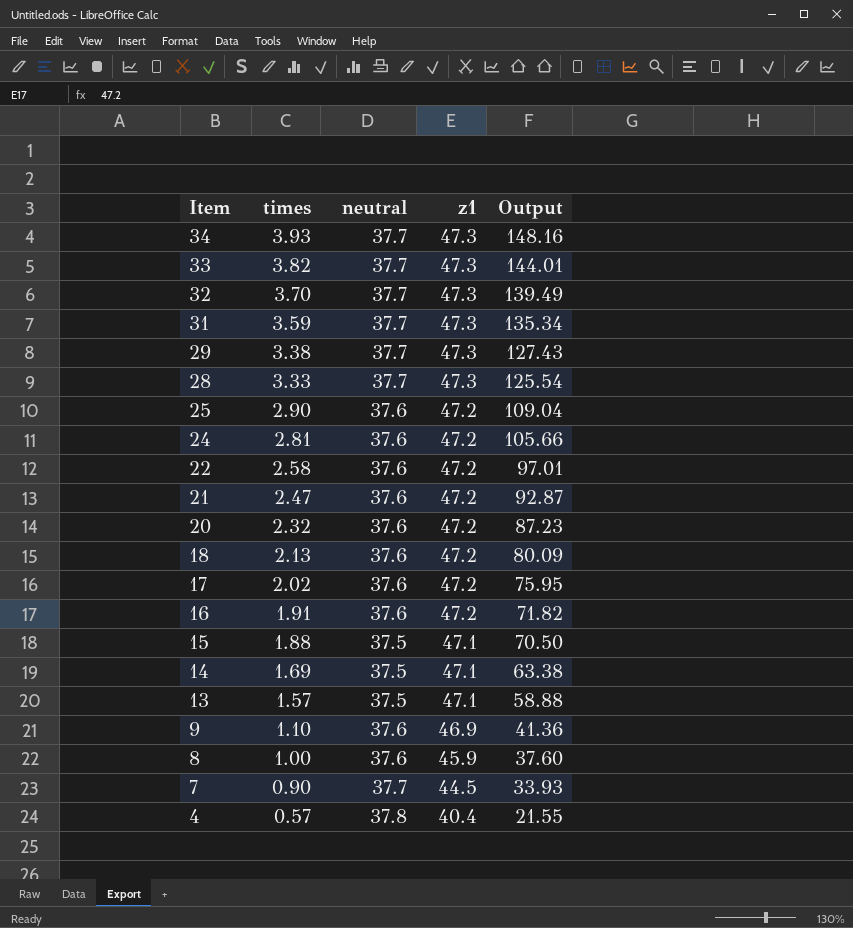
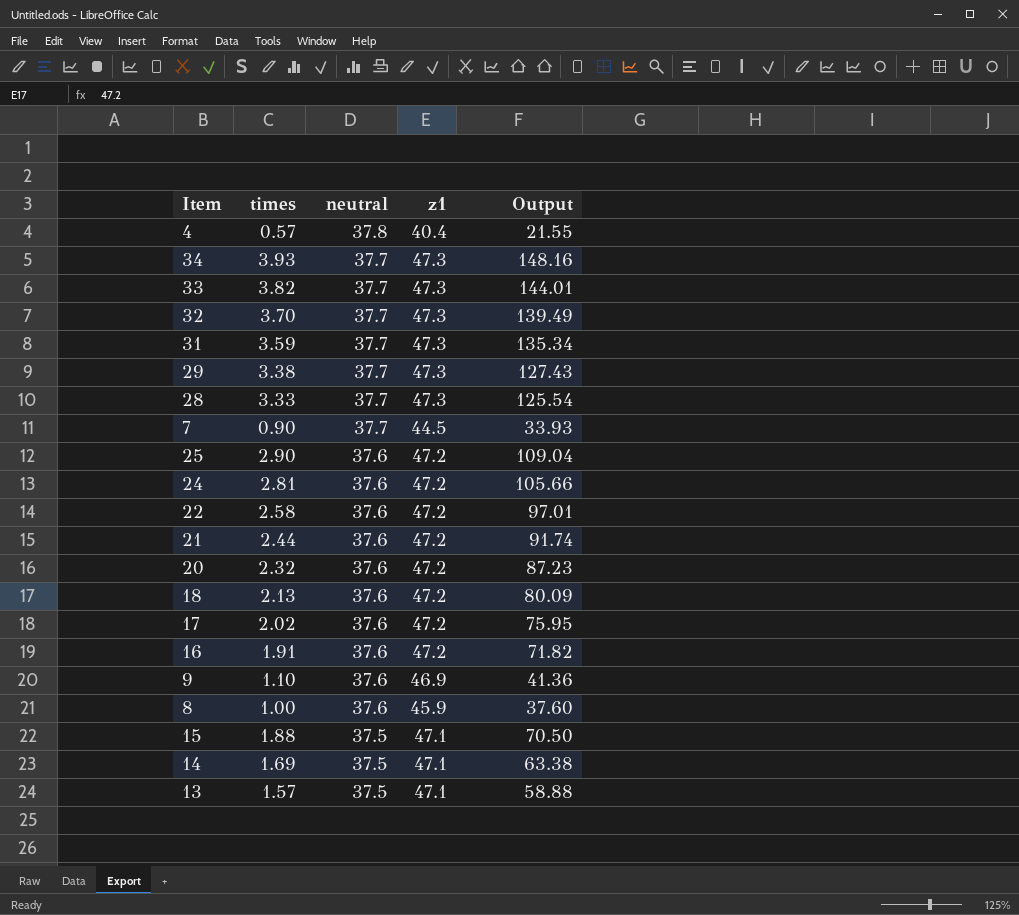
row order: Item descending -> neutral descending
21 | times: 2.47 -> 2.44
21 | Output: 92.87 -> 91.74

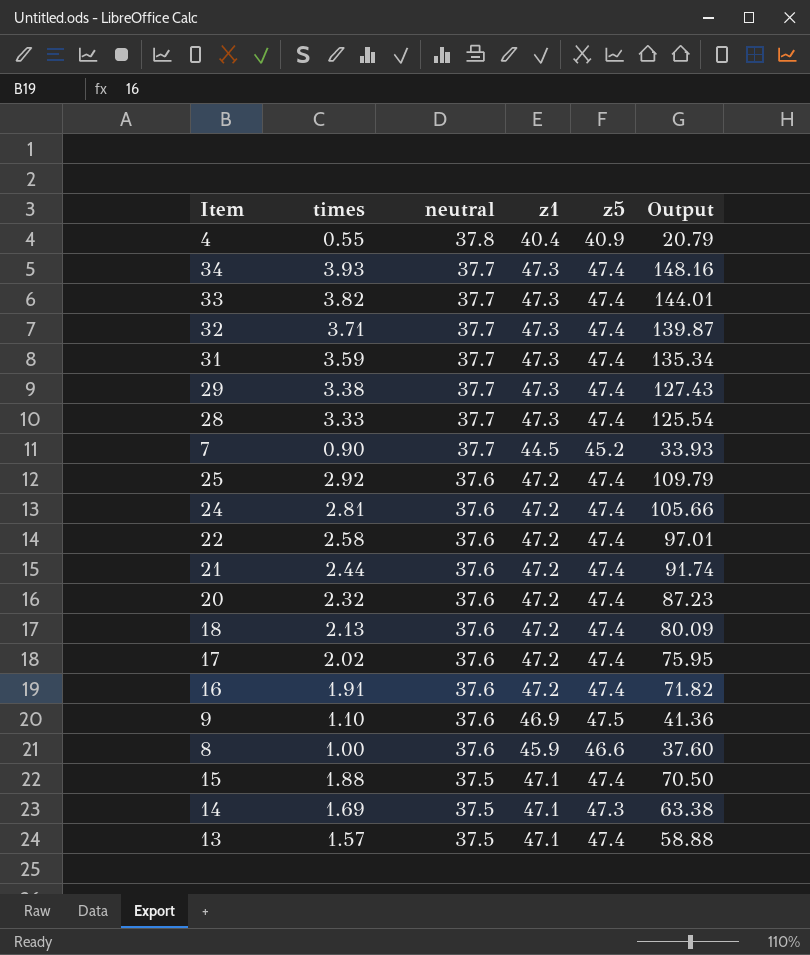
column z5 | position: none -> 5
4 | times: 0.57 -> 0.55
4 | Output: 21.55 -> 20.79
32 | times: 3.70 -> 3.71
32 | Output: 139.49 -> 139.87
25 | times: 2.90 -> 2.92
25 | Output: 109.04 -> 109.79

